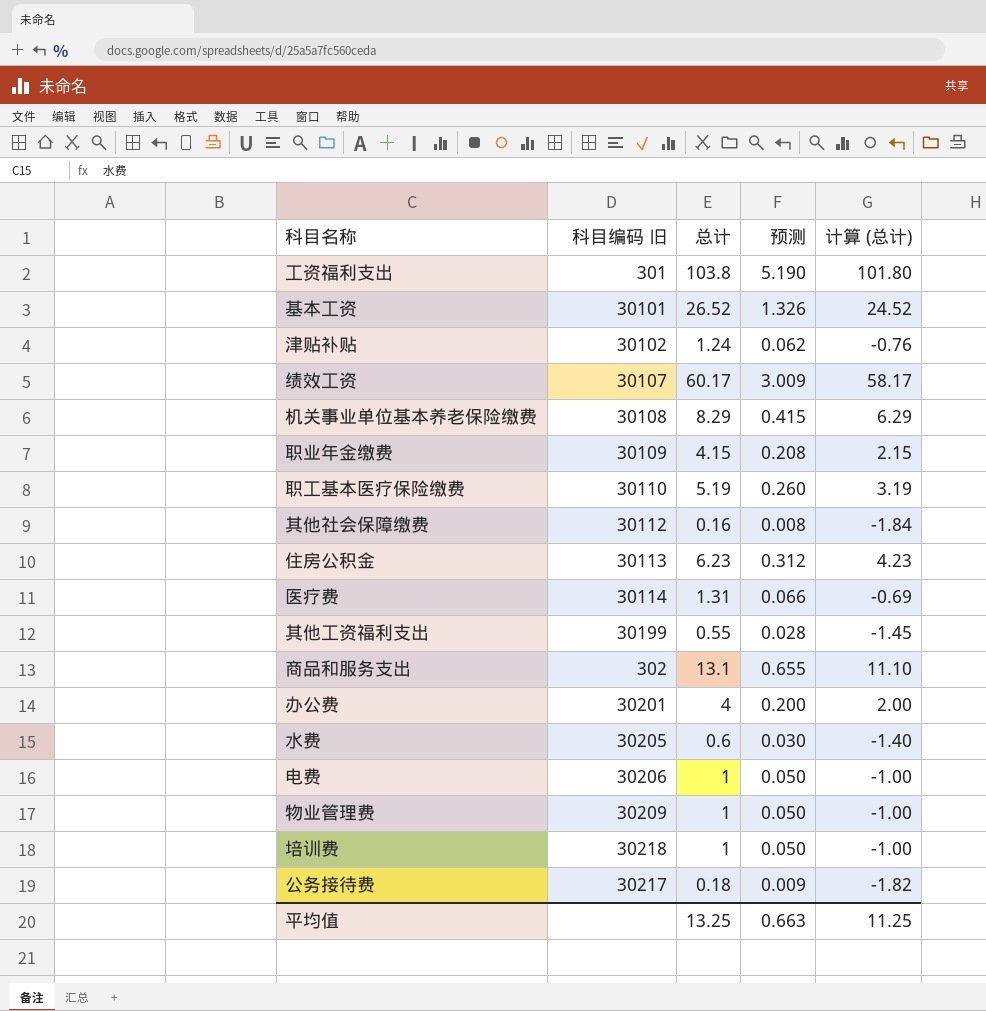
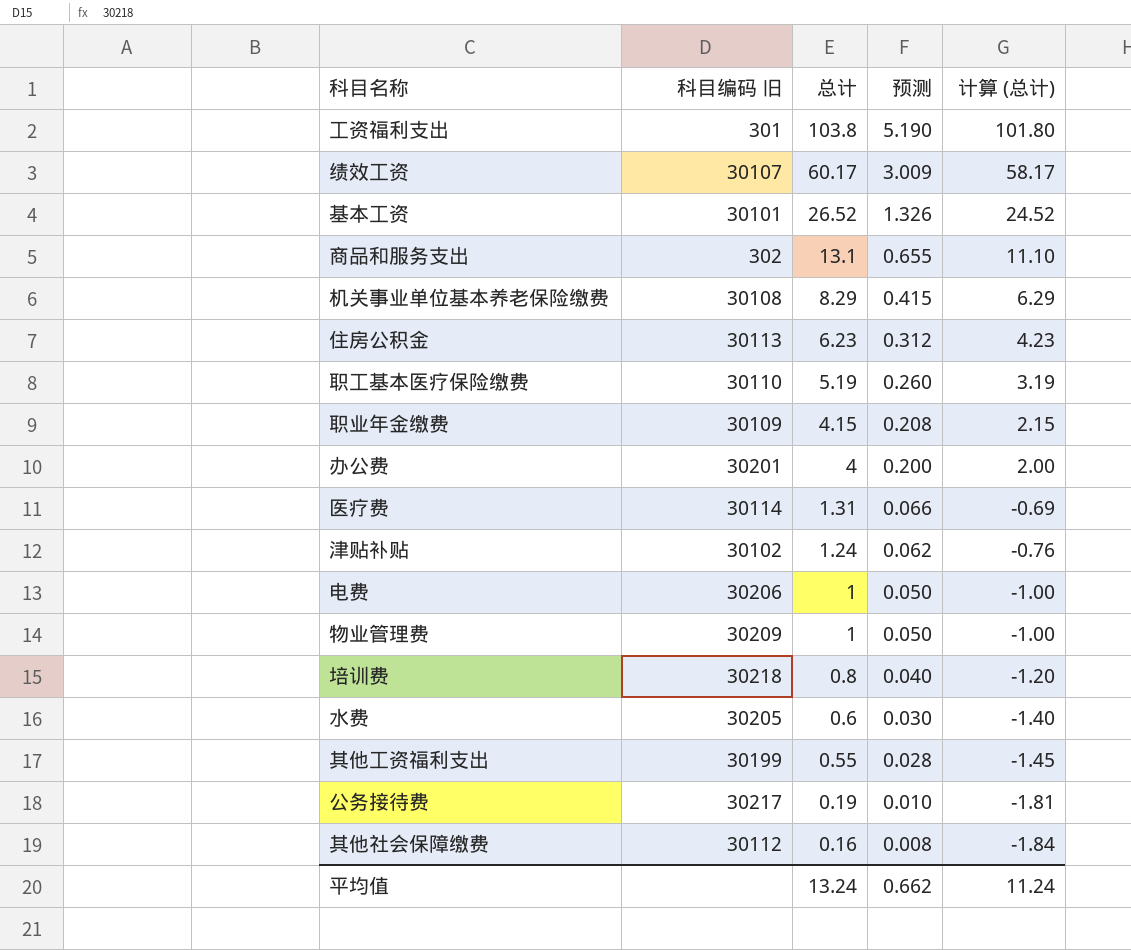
row order: none -> 总计 descending
培训费 | 总计: 1 -> 0.8
培训费 | 预测: 0.050 -> 0.040
培训费 | 计算 (总计): -1.00 -> -1.20
公务接待费 | 总计: 0.18 -> 0.19
公务接待费 | 预测: 0.009 -> 0.010
公务接待费 | 计算 (总计): -1.82 -> -1.81
平均值 | 总计: 13.25 -> 13.24
平均值 | 预测: 0.663 -> 0.662
平均值 | 计算 (总计): 11.25 -> 11.24

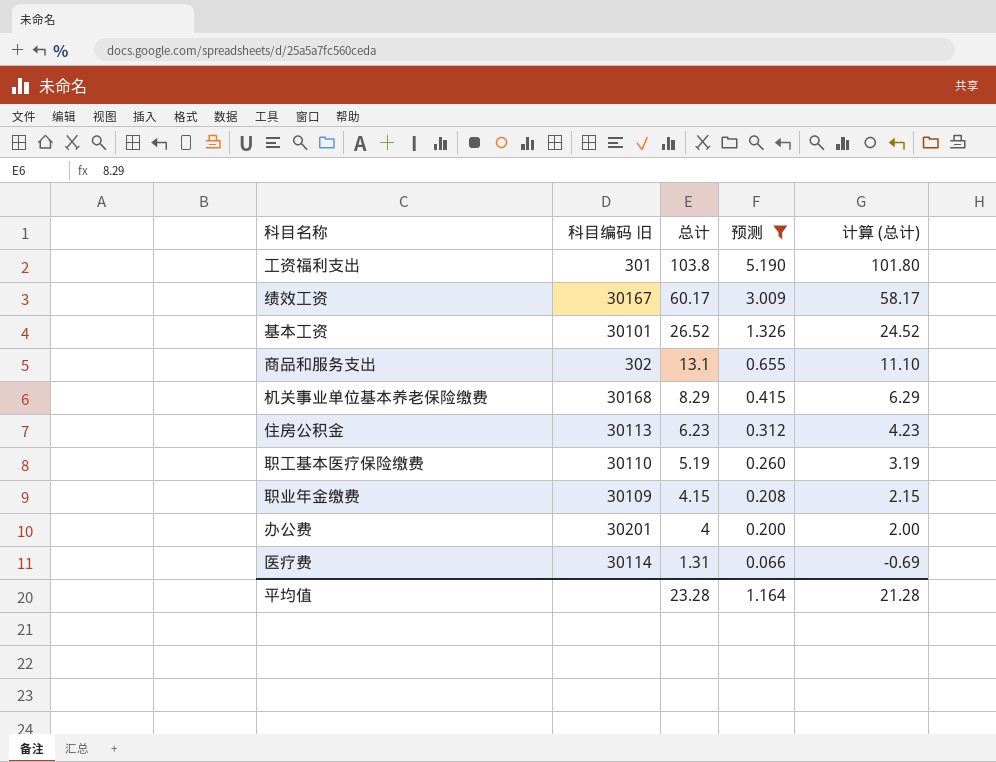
filter: none -> 预测 >= 0.066
绩效工资 | 科目编码 旧: 30107 -> 30167
机关事业单位基本养老保险缴费 | 科目编码 旧: 30108 -> 30168
平均值 | 总计: 13.24 -> 23.28
平均值 | 预测: 0.662 -> 1.164
平均值 | 计算 (总计): 11.24 -> 21.28

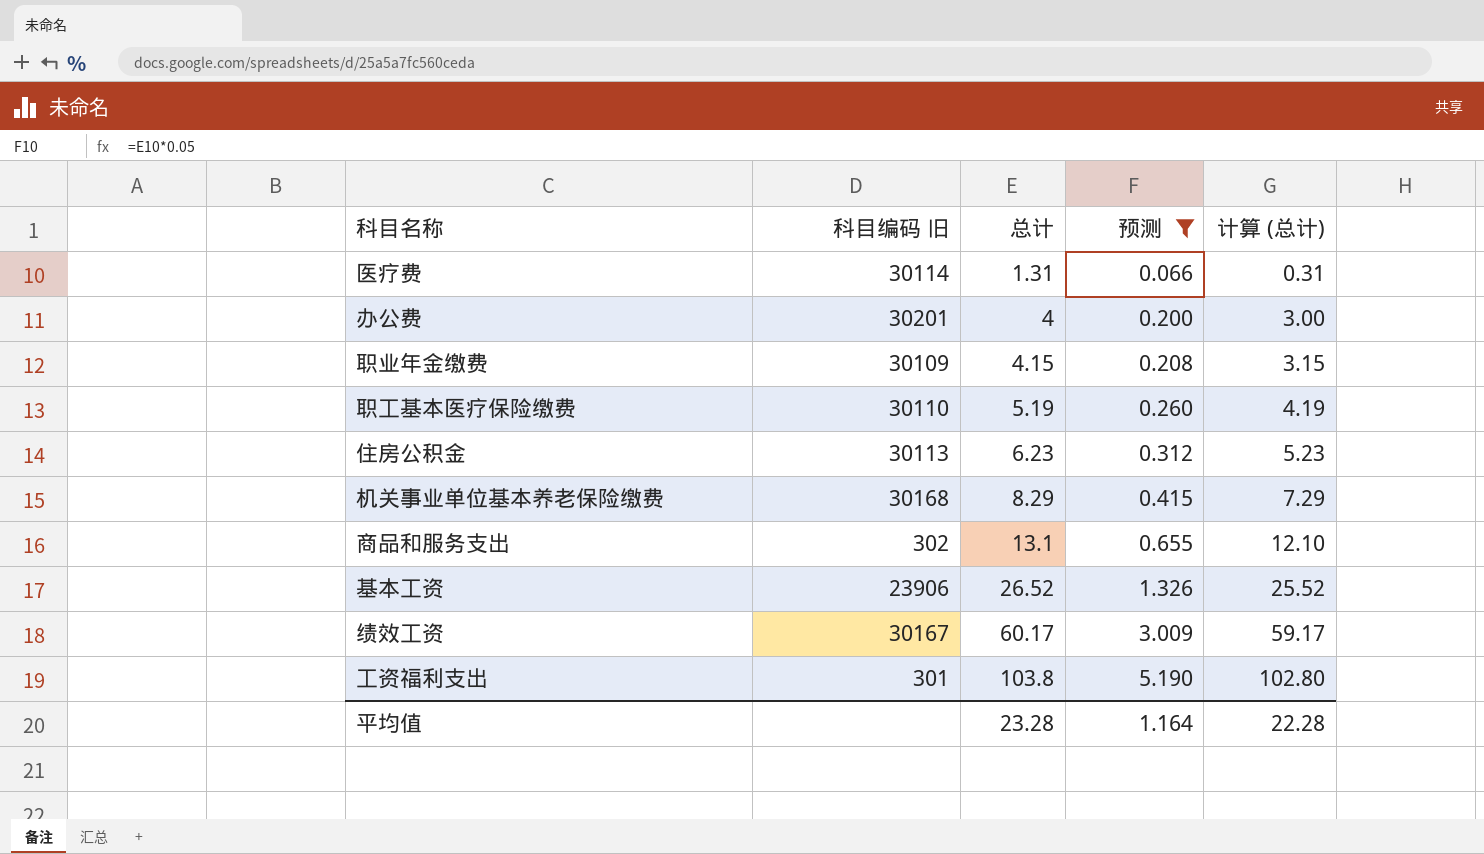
row order: 总计 descending -> 总计 ascending
column 计算 (总计) | formula: [总计] - 2 -> [总计] - 1
基本工资 | 科目编码 旧: 30101 -> 23906
平均值 | 计算 (总计): 21.28 -> 22.28

